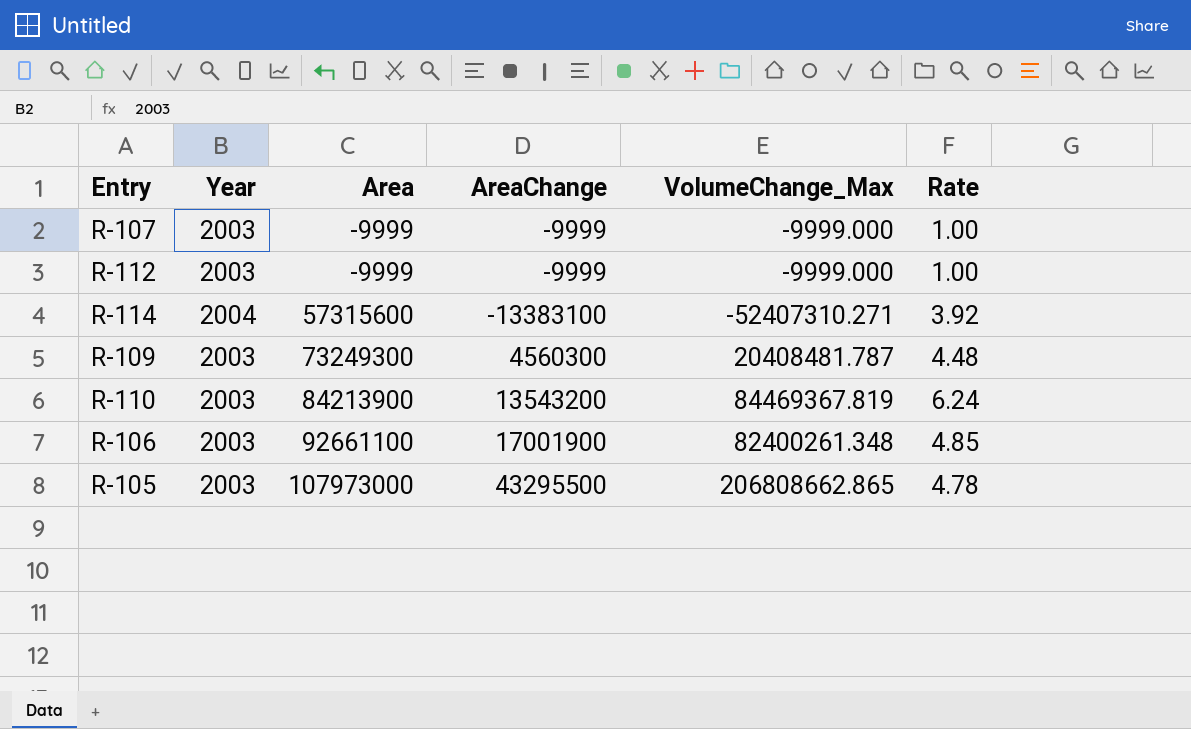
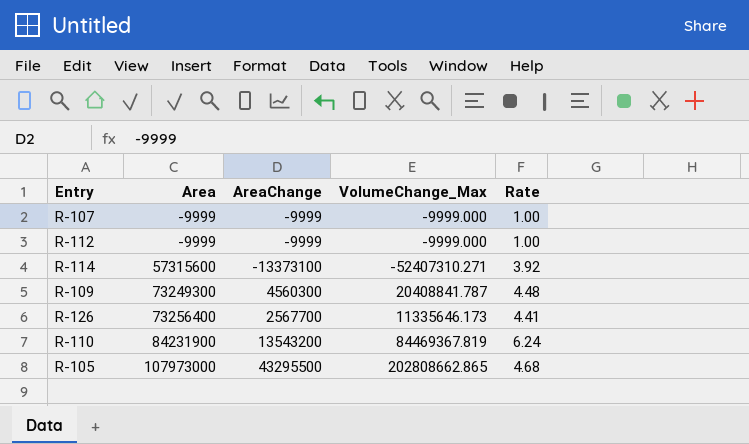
column Year | position: 2 -> none
row R-106: 2003 | 92661100 | 17001900 | 82400261.348 | 4.85 -> none
R-114 | AreaChange: -13383100 -> -13373100
R-109 | VolumeChange_Max: 20408481.787 -> 20408841.787
row R-126: none -> 73256400 | 2567700 | 11335646.173 | 4.41
R-110 | Area: 84213900 -> 84231900
R-105 | VolumeChange_Max: 206808662.865 -> 202808662.865
R-105 | Rate: 4.78 -> 4.68

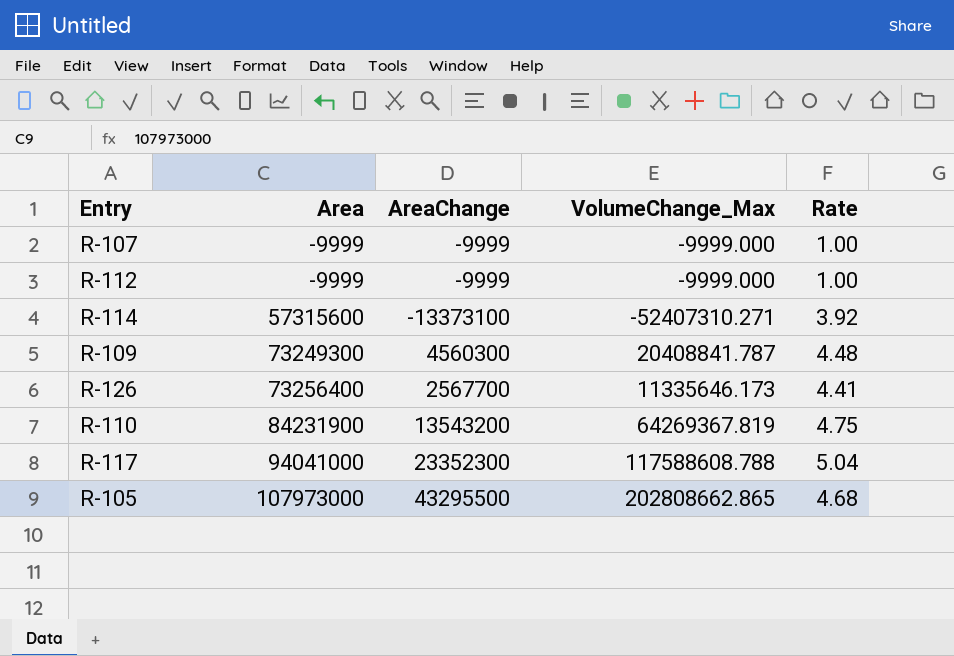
R-110 | VolumeChange_Max: 84469367.819 -> 64269367.819
R-110 | Rate: 6.24 -> 4.75
row R-117: none -> 94041000 | 23352300 | 117588608.788 | 5.04

